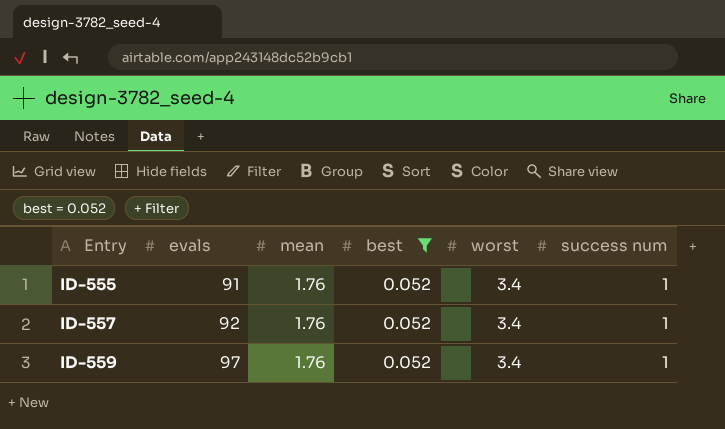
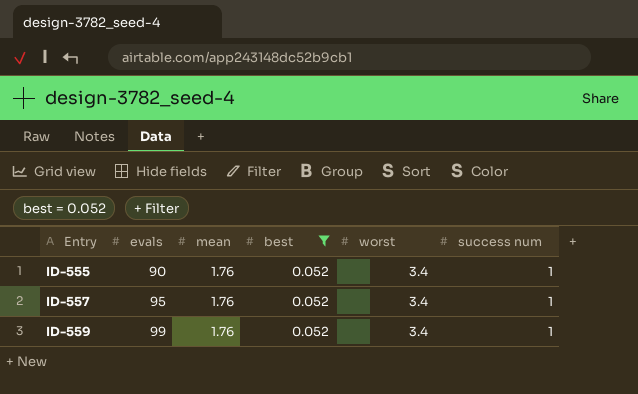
ID-555 | evals: 91 -> 90
ID-557 | evals: 92 -> 95
ID-559 | evals: 97 -> 99

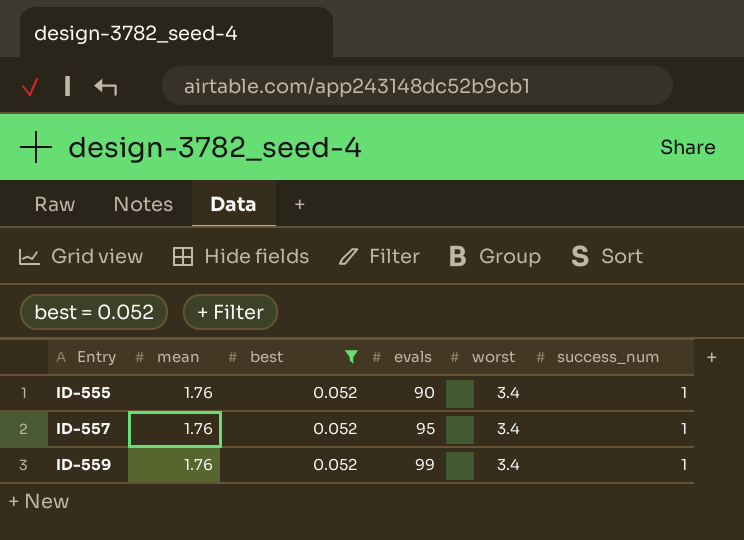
column evals | position: 2 -> 4
column name: success num -> success_num

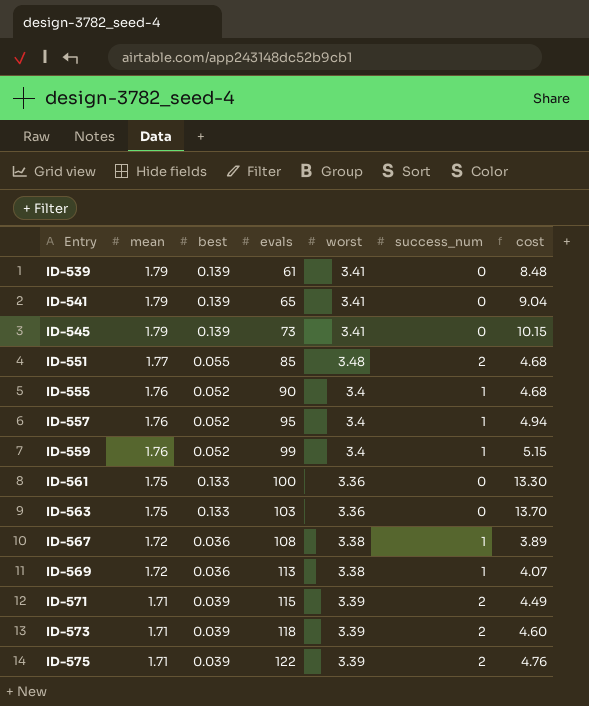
filter: best = 0.052 -> none
column cost | formula: none -> [best] * [evals]

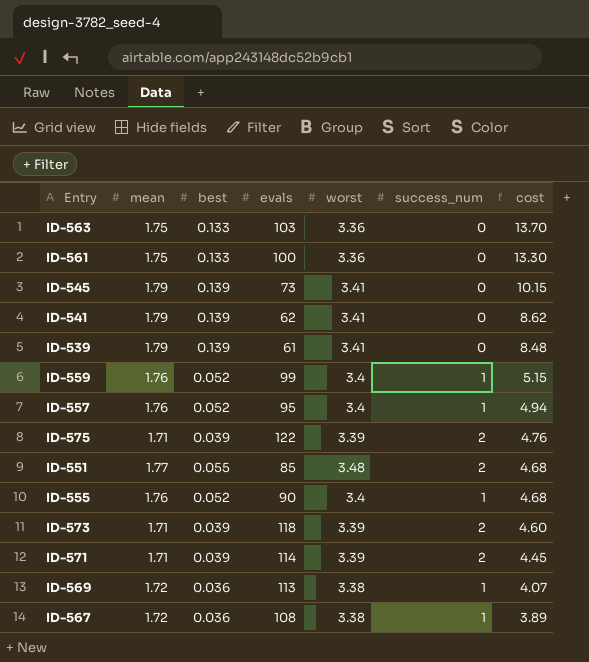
row order: Entry ascending -> cost descending
ID-541 | evals: 65 -> 62
ID-541 | cost: 9.04 -> 8.62
ID-571 | evals: 115 -> 114
ID-571 | cost: 4.49 -> 4.45

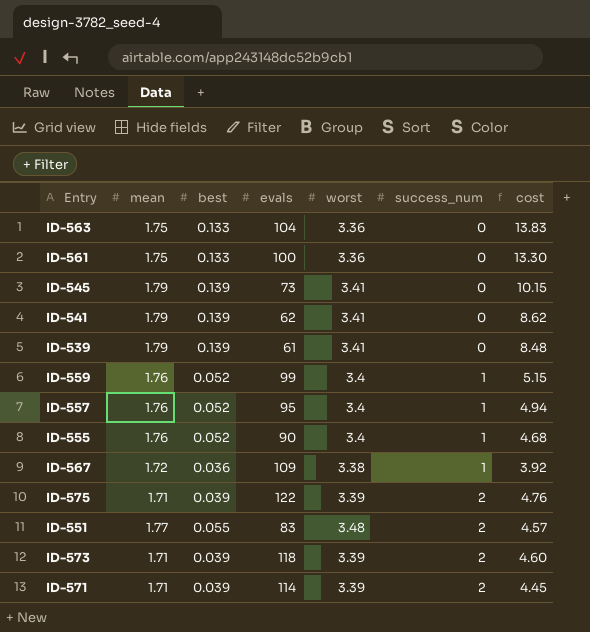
row order: cost descending -> success_num ascending
row ID-569: 1.72 | 0.036 | 113 | 3.38 | 1 | 4.07 -> none
ID-563 | evals: 103 -> 104
ID-563 | cost: 13.70 -> 13.83
ID-567 | evals: 108 -> 109
ID-567 | cost: 3.89 -> 3.92
ID-551 | evals: 85 -> 83
ID-551 | cost: 4.68 -> 4.57

